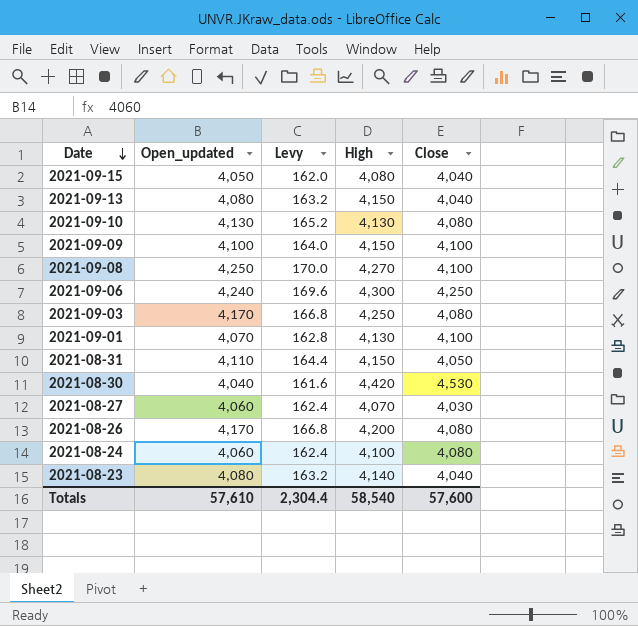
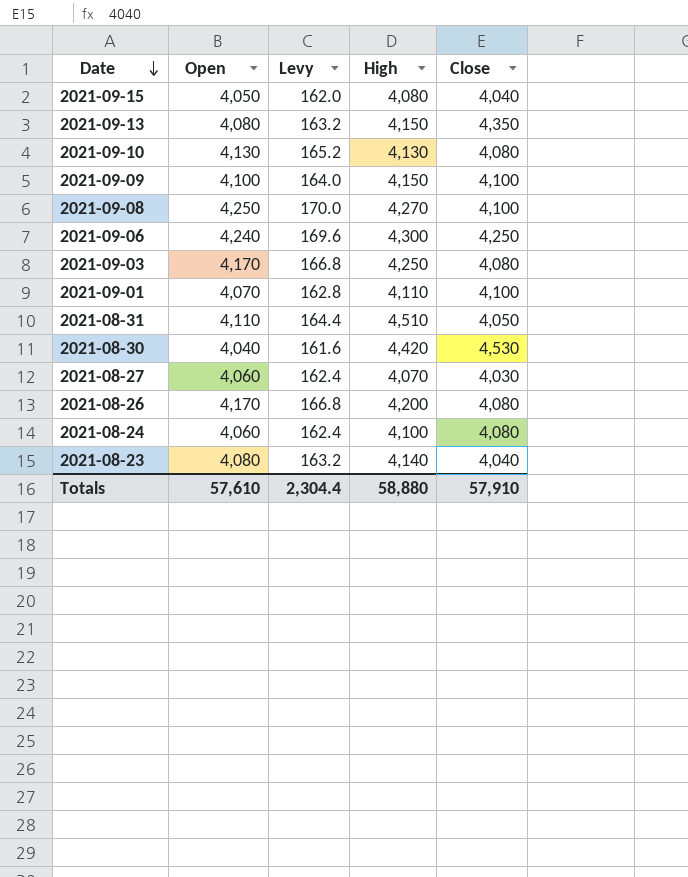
column name: Open_updated -> Open
2021-09-13 | Close: 4,040 -> 4,350
2021-09-01 | High: 4,130 -> 4,110
2021-08-31 | High: 4,150 -> 4,510
Totals | High: 58,540 -> 58,880
Totals | Close: 57,600 -> 57,910

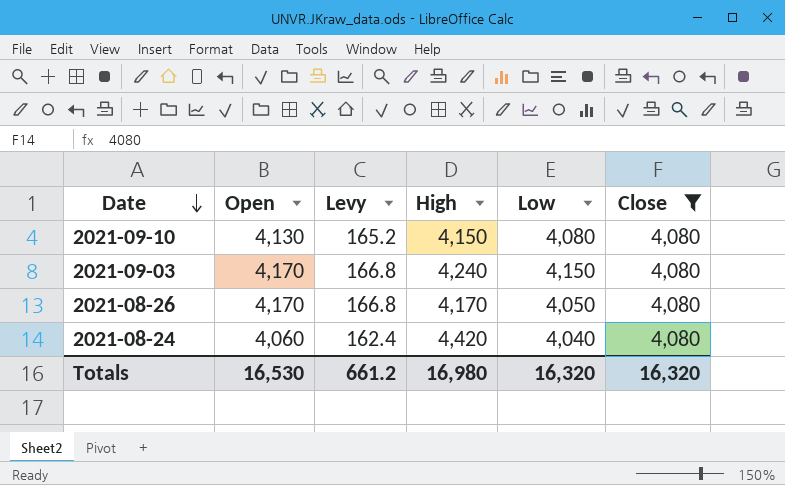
filter: none -> Close = 4,080
column Low | position: none -> 5
2021-09-10 | High: 4,130 -> 4,150
2021-09-03 | High: 4,250 -> 4,240
2021-08-26 | High: 4,200 -> 4,170
2021-08-24 | High: 4,100 -> 4,420
Totals | Open: 57,610 -> 16,530
Totals | Levy: 2,304.4 -> 661.2
Totals | High: 58,880 -> 16,980
Totals | Close: 57,910 -> 16,320

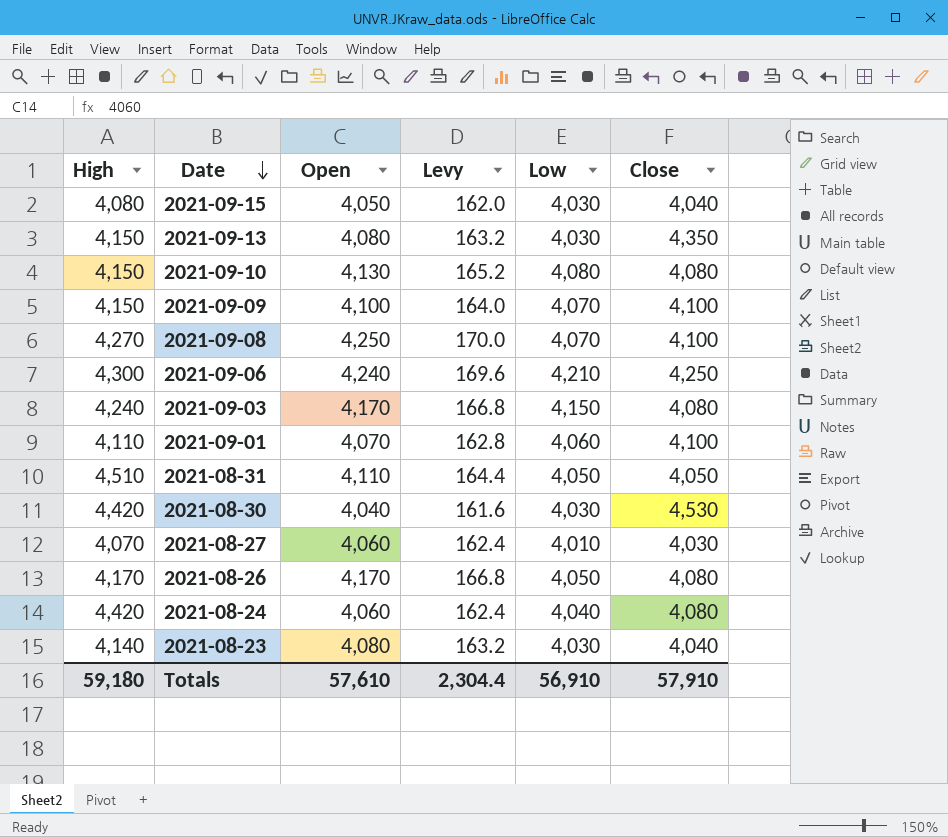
filter: Close = 4,080 -> none
column High | position: 4 -> 1
Totals | High: 16,980 -> 59,180
Totals | Open: 16,530 -> 57,610
Totals | Levy: 661.2 -> 2,304.4
Totals | Low: 16,320 -> 56,910
Totals | Close: 16,320 -> 57,910

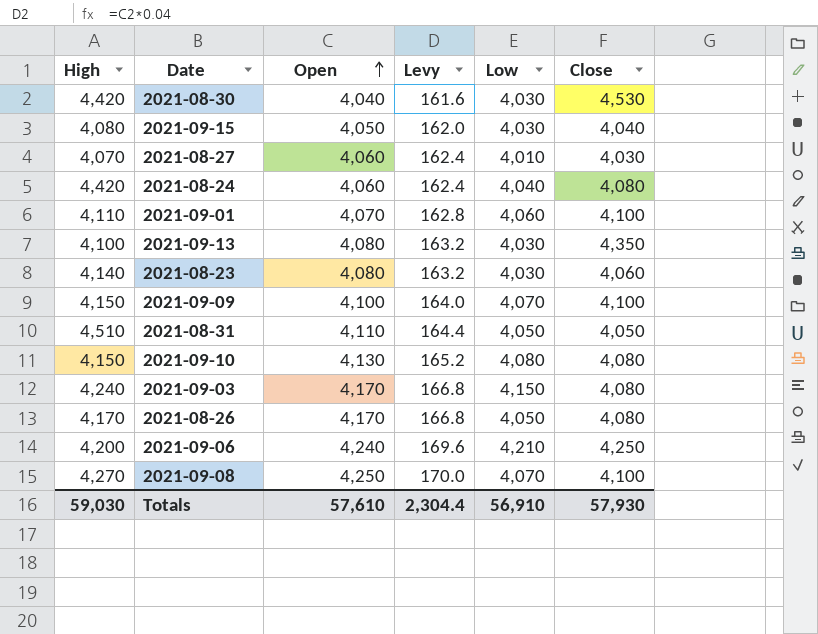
row order: Date descending -> Open ascending
2021-09-13 | High: 4,150 -> 4,100
2021-08-23 | Close: 4,040 -> 4,060
2021-09-06 | High: 4,300 -> 4,200
Totals | High: 59,180 -> 59,030
Totals | Close: 57,910 -> 57,930

